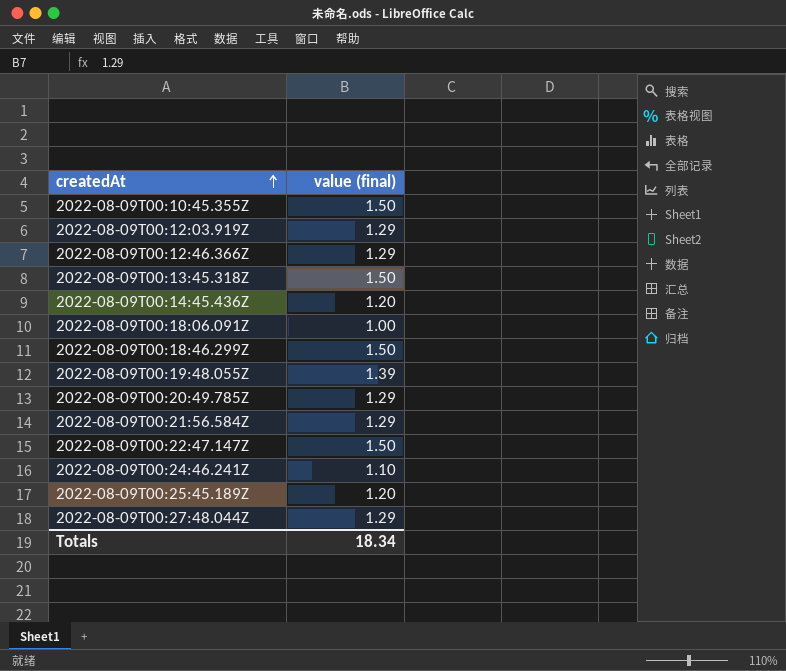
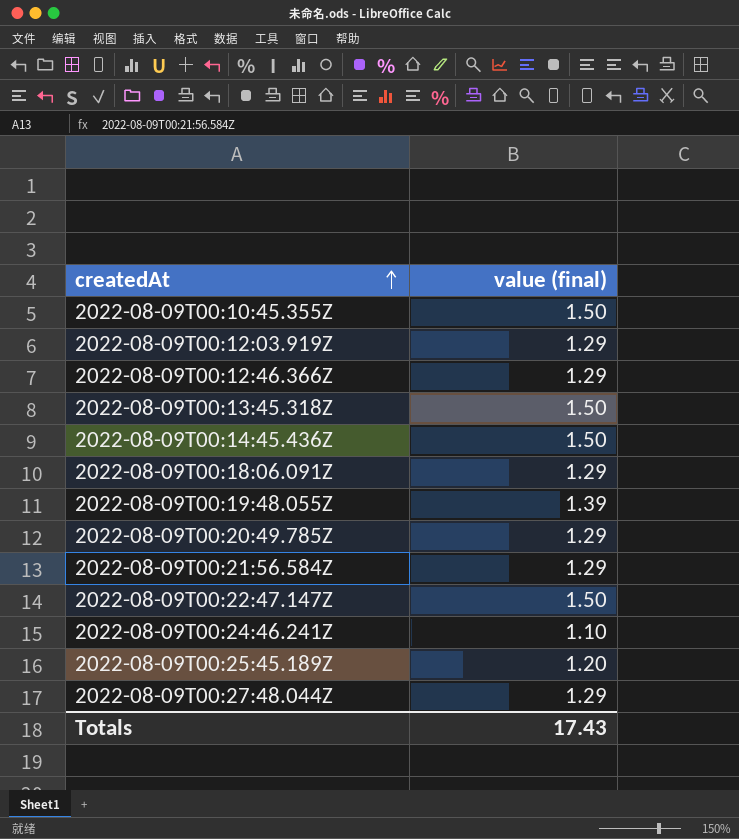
row 2022-08-09T00:18:46.299Z: 1.50 -> none
2022-08-09T00:14:45.436Z | value (final): 1.20 -> 1.50
2022-08-09T00:18:06.091Z | value (final): 1.00 -> 1.29
Totals | value (final): 18.34 -> 17.43

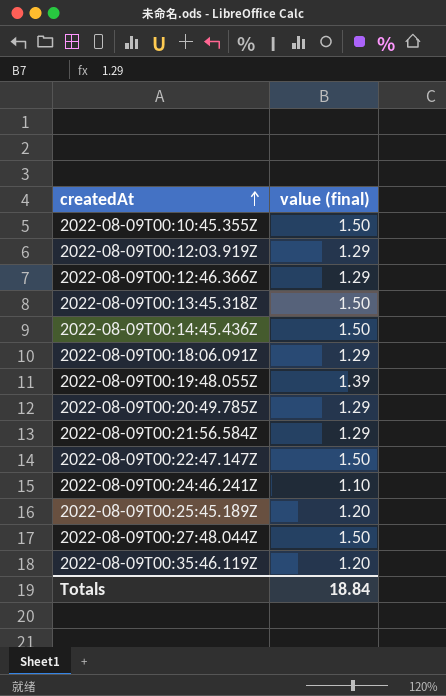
2022-08-09T00:27:48.044Z | value (final): 1.29 -> 1.50
row 2022-08-09T00:35:46.119Z: none -> 1.20
Totals | value (final): 17.43 -> 18.84

